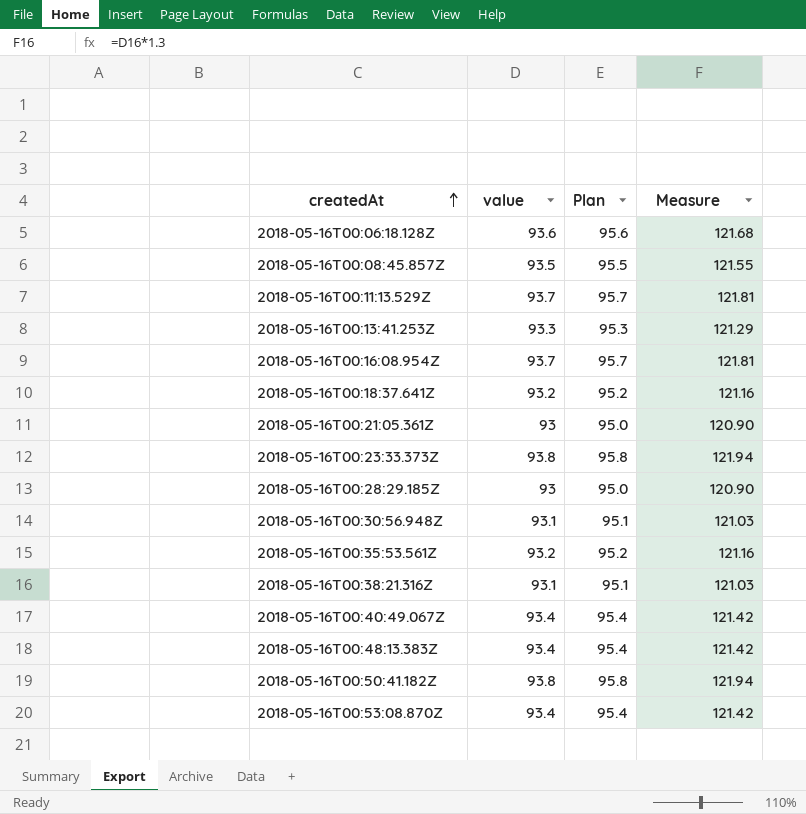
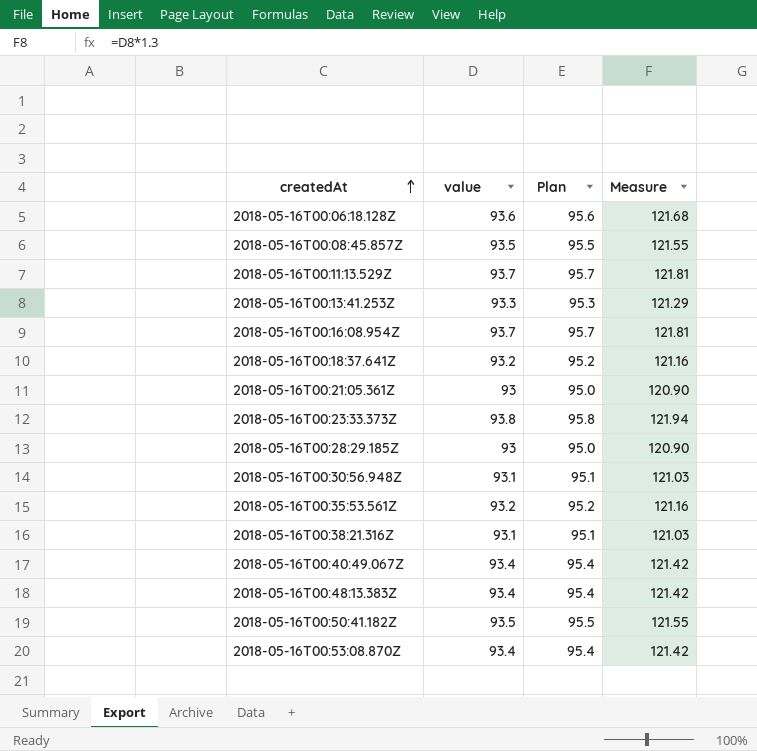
2018-05-16T00:50:41.182Z | value: 93.8 -> 93.5
2018-05-16T00:50:41.182Z | Plan: 95.8 -> 95.5
2018-05-16T00:50:41.182Z | Measure: 121.94 -> 121.55

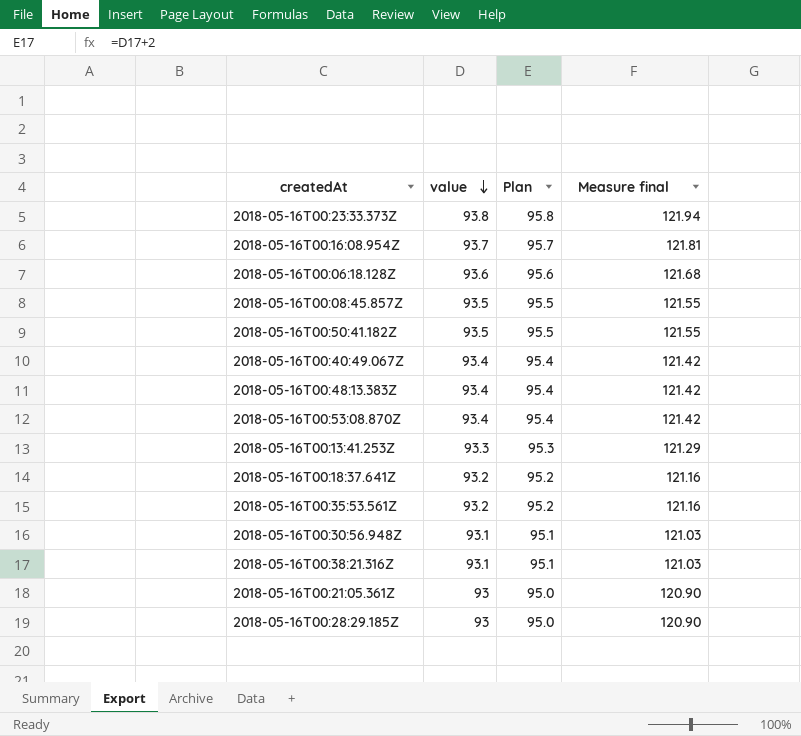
row order: createdAt ascending -> value descending
column name: Measure -> Measure final
row 2018-05-16T00:11:13.529Z: 93.7 | 95.7 | 121.81 -> none

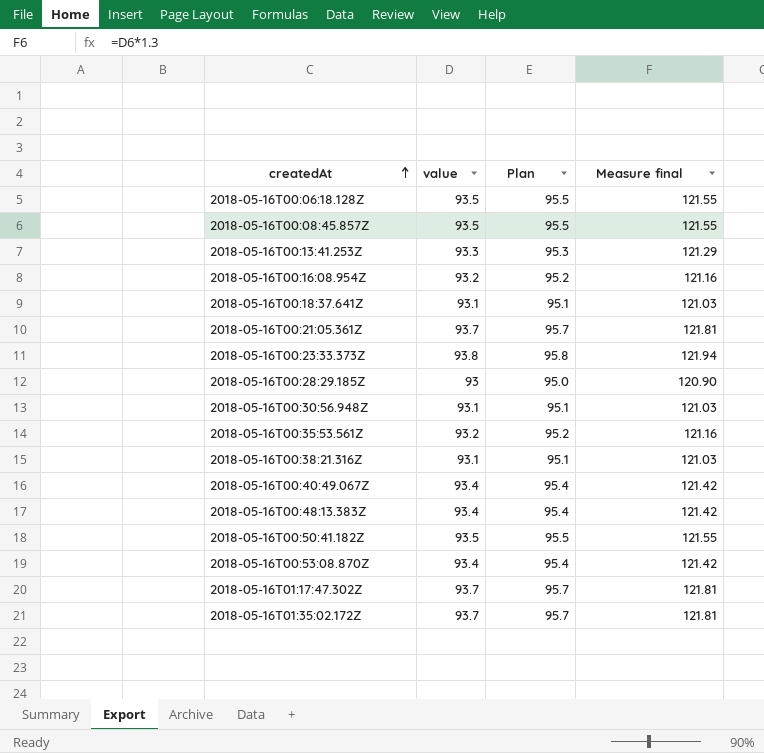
row order: value descending -> createdAt ascending
2018-05-16T00:06:18.128Z | value: 93.6 -> 93.5
2018-05-16T00:06:18.128Z | Plan: 95.6 -> 95.5
2018-05-16T00:06:18.128Z | Measure final: 121.68 -> 121.55
2018-05-16T00:16:08.954Z | value: 93.7 -> 93.2
2018-05-16T00:16:08.954Z | Plan: 95.7 -> 95.2
2018-05-16T00:16:08.954Z | Measure final: 121.81 -> 121.16
2018-05-16T00:18:37.641Z | value: 93.2 -> 93.1
2018-05-16T00:18:37.641Z | Plan: 95.2 -> 95.1
2018-05-16T00:18:37.641Z | Measure final: 121.16 -> 121.03
2018-05-16T00:21:05.361Z | value: 93 -> 93.7
2018-05-16T00:21:05.361Z | Plan: 95.0 -> 95.7
2018-05-16T00:21:05.361Z | Measure final: 120.90 -> 121.81
row 2018-05-16T01:17:47.302Z: none -> 93.7 | 95.7 | 121.81
row 2018-05-16T01:35:02.172Z: none -> 93.7 | 95.7 | 121.81

